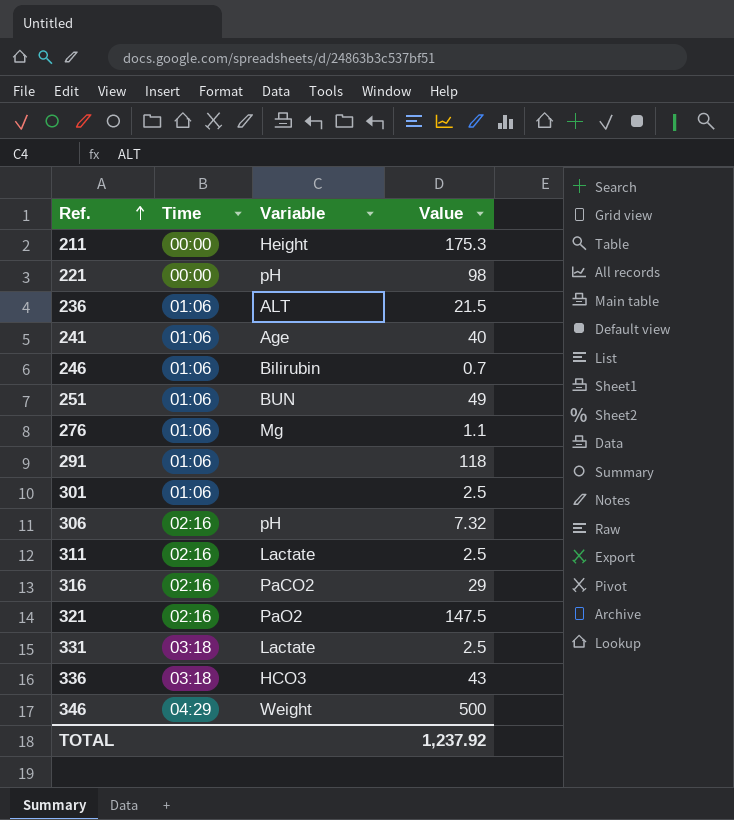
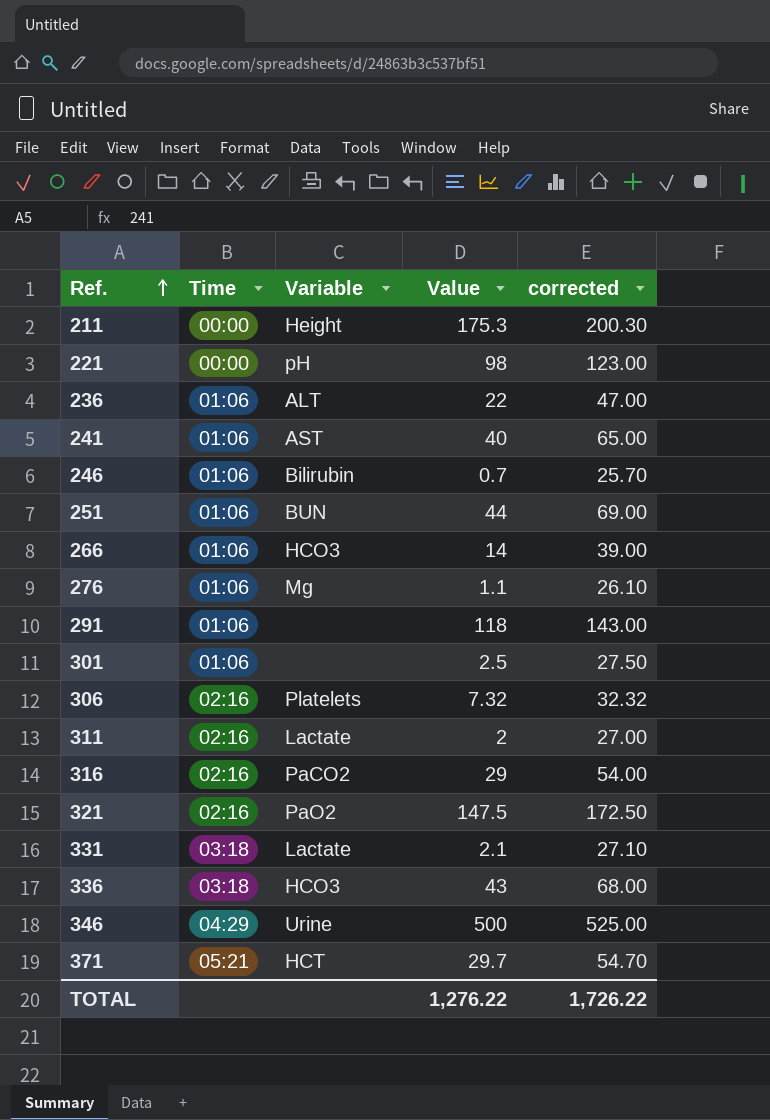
column corrected | formula: none -> [Value] + 25
236 | Value: 21.5 -> 22
241 | Variable: Age -> AST
251 | Value: 49 -> 44
row 266: none -> 01:06 | HCO3 | 14 | 39.00
306 | Variable: pH -> Platelets
311 | Value: 2.5 -> 2
331 | Value: 2.5 -> 2.1
346 | Variable: Weight -> Urine
row 371: none -> 05:21 | HCT | 29.7 | 54.70
TOTAL | Value: 1,237.92 -> 1,276.22

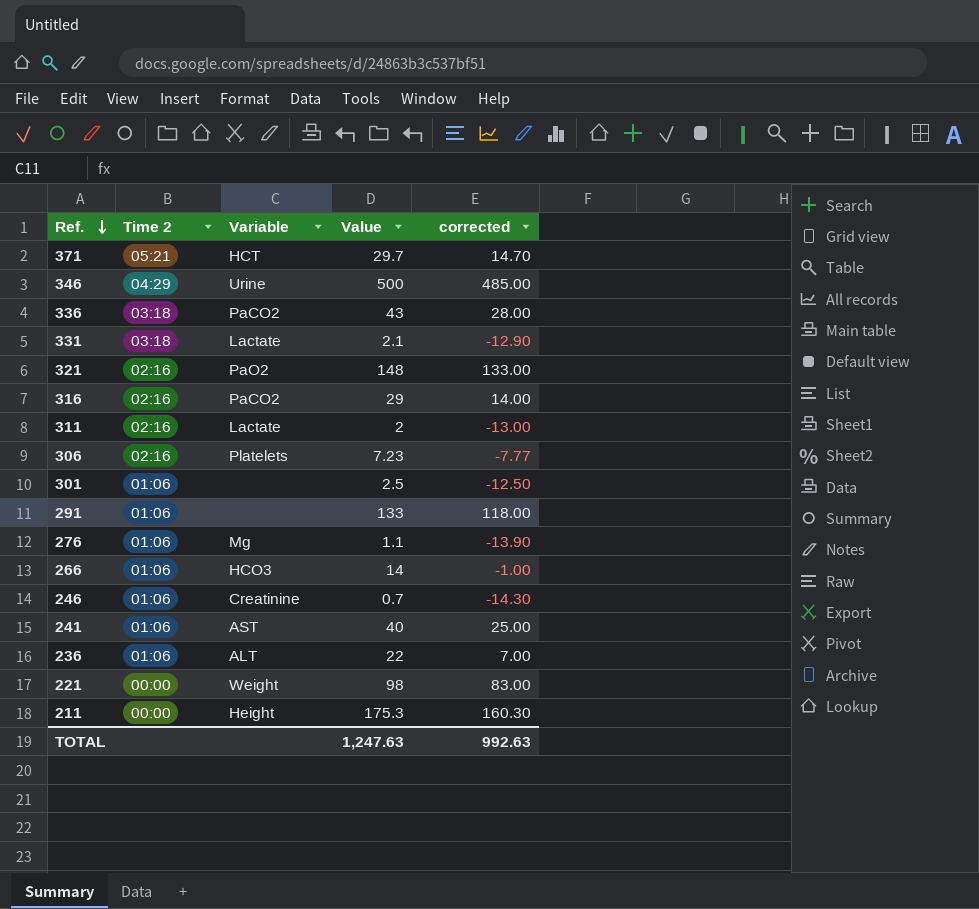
row order: Ref. ascending -> Ref. descending
column name: Time -> Time 2
column corrected | formula: [Value] + 25 -> [Value] - 15
row 251: 01:06 | BUN | 44 | 69.00 -> none
336 | Variable: HCO3 -> PaCO2
321 | Value: 147.5 -> 148
306 | Value: 7.32 -> 7.23
291 | Value: 118 -> 133
246 | Variable: Bilirubin -> Creatinine
221 | Variable: pH -> Weight
TOTAL | Value: 1,276.22 -> 1,247.63
TOTAL | corrected: 1,726.22 -> 992.63

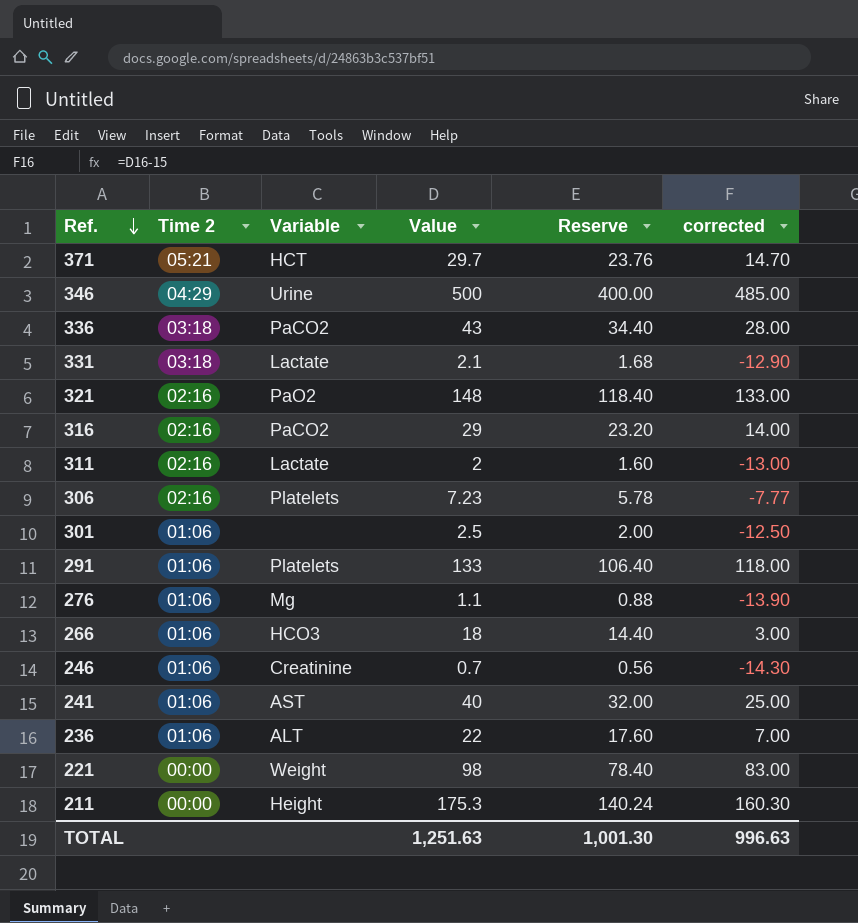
column Reserve | formula: none -> [Value] * 0.8
291 | Variable: none -> Platelets
266 | Value: 14 -> 18
266 | corrected: -1.00 -> 3.00
TOTAL | Value: 1,247.63 -> 1,251.63
TOTAL | corrected: 992.63 -> 996.63

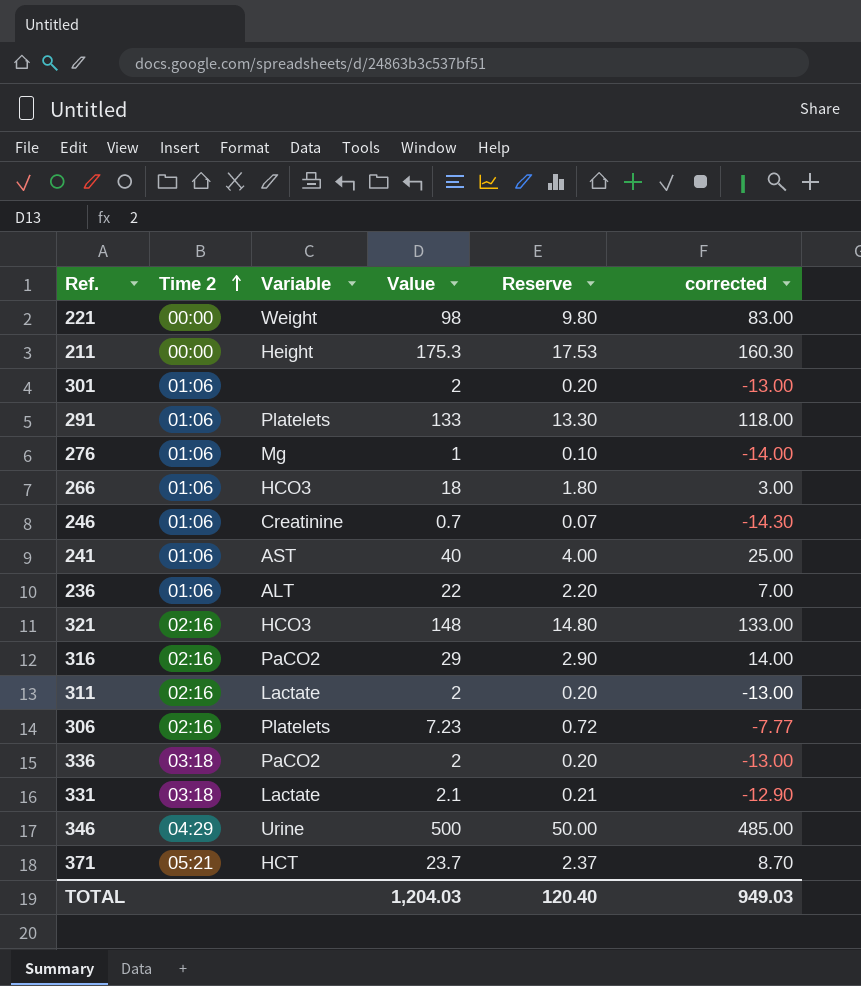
row order: Ref. descending -> Time 2 ascending
column Reserve | formula: [Value] * 0.8 -> [Value] * 0.1
301 | Value: 2.5 -> 2
301 | corrected: -12.50 -> -13.00
276 | Value: 1.1 -> 1
276 | corrected: -13.90 -> -14.00
321 | Variable: PaO2 -> HCO3
336 | Value: 43 -> 2
336 | corrected: 28.00 -> -13.00
371 | Value: 29.7 -> 23.7
371 | corrected: 14.70 -> 8.70
TOTAL | Value: 1,251.63 -> 1,204.03
TOTAL | Reserve: 1,001.30 -> 120.40
TOTAL | corrected: 996.63 -> 949.03

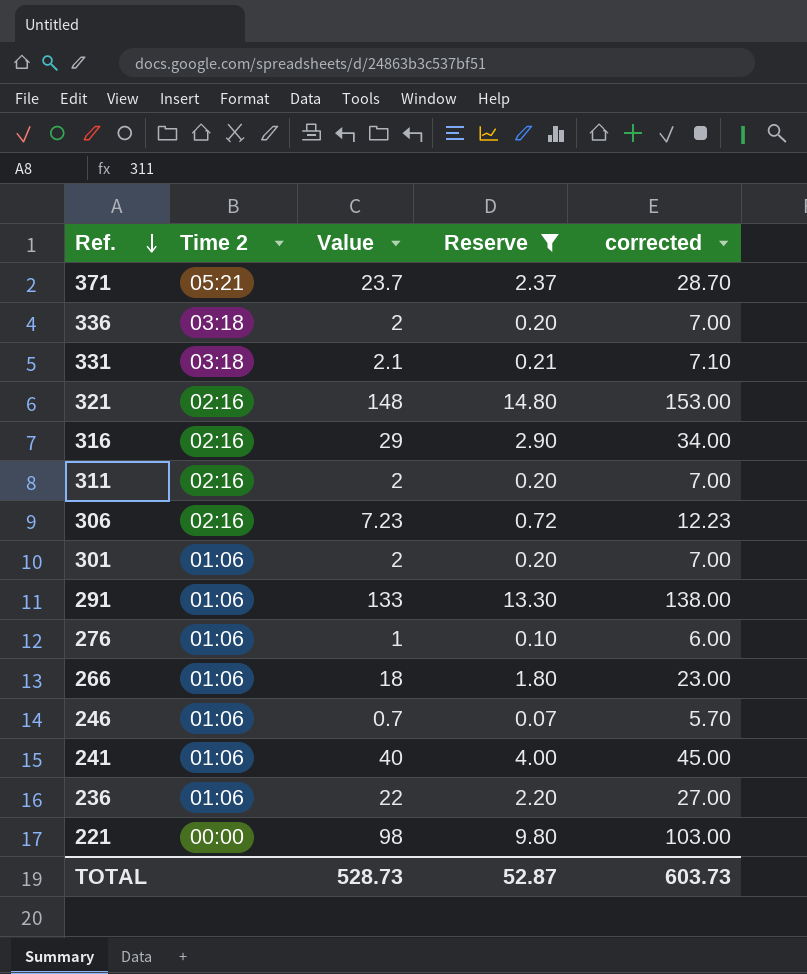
filter: none -> Reserve <= 14.80
row order: Time 2 ascending -> Ref. descending
column Variable | position: 3 -> none
column corrected | formula: [Value] - 15 -> [Value] + 5
TOTAL | Value: 1,204.03 -> 528.73
TOTAL | Reserve: 120.40 -> 52.87
TOTAL | corrected: 949.03 -> 603.73

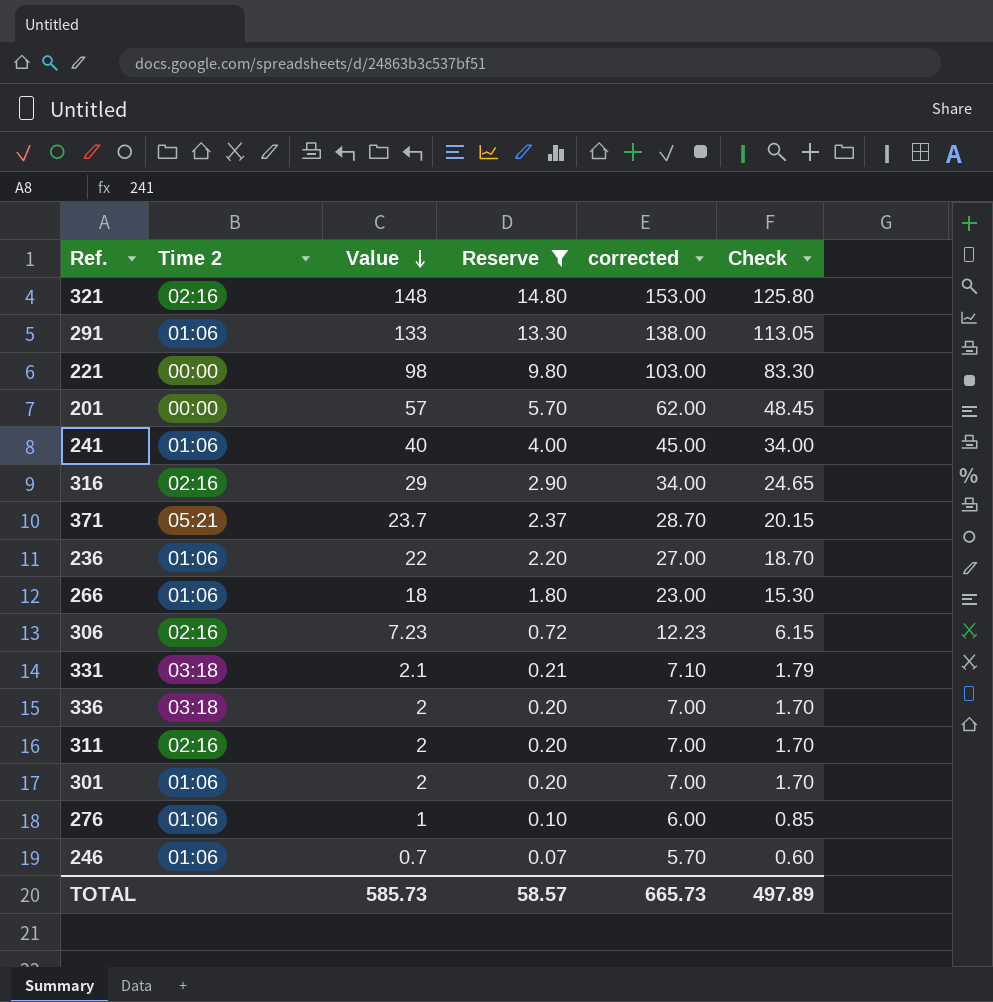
row order: Ref. descending -> Value descending
column Check | formula: none -> [Value] * 0.85
row 201: none -> 00:00 | 57 | 5.70 | 62.00 | 48.45
TOTAL | Value: 528.73 -> 585.73
TOTAL | Reserve: 52.87 -> 58.57
TOTAL | corrected: 603.73 -> 665.73

